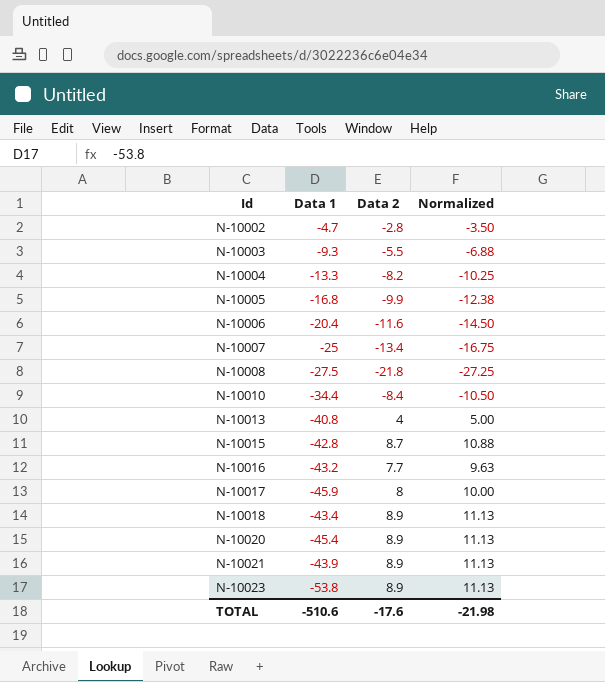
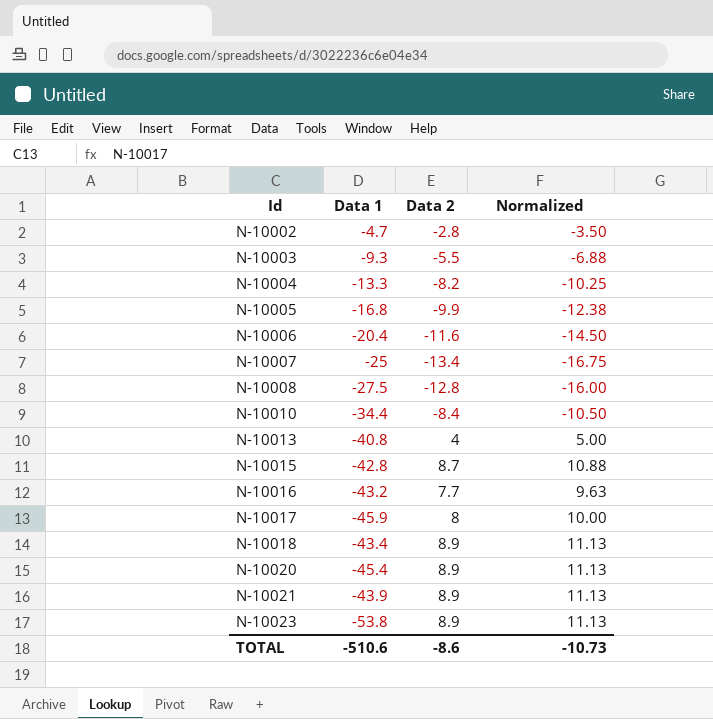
N-10008 | Data 2: -21.8 -> -12.8
N-10008 | Normalized: -27.25 -> -16.00
TOTAL | Data 2: -17.6 -> -8.6
TOTAL | Normalized: -21.98 -> -10.73

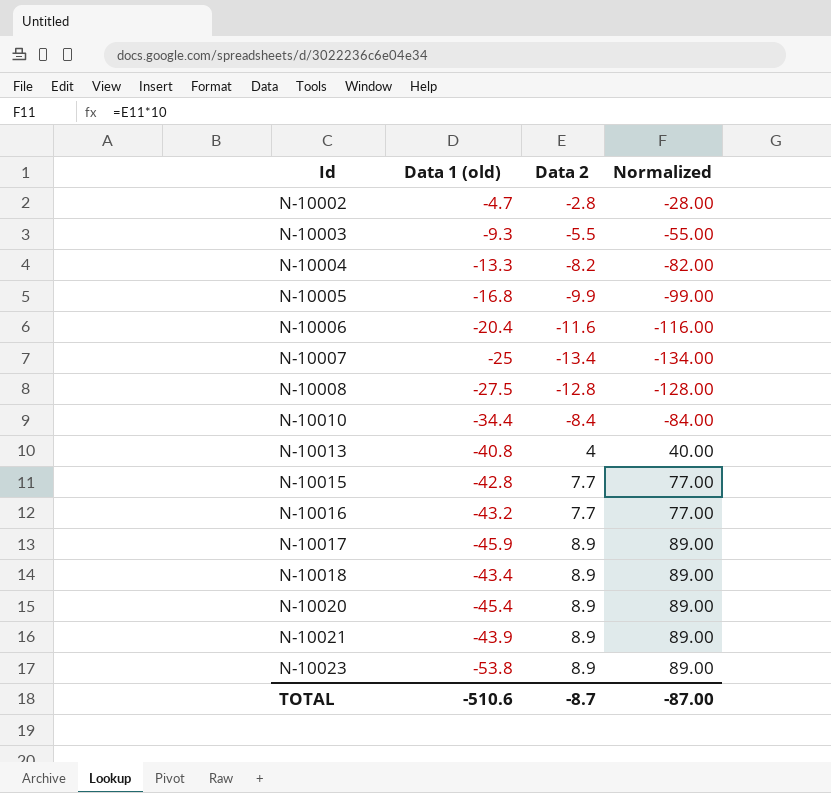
column name: Data 1 -> Data 1 (old)
column Normalized | formula: [Data 2] * 1.25 -> [Data 2] * 10
N-10015 | Data 2: 8.7 -> 7.7
N-10017 | Data 2: 8 -> 8.9
TOTAL | Data 2: -8.6 -> -8.7
TOTAL | Normalized: -10.73 -> -87.00

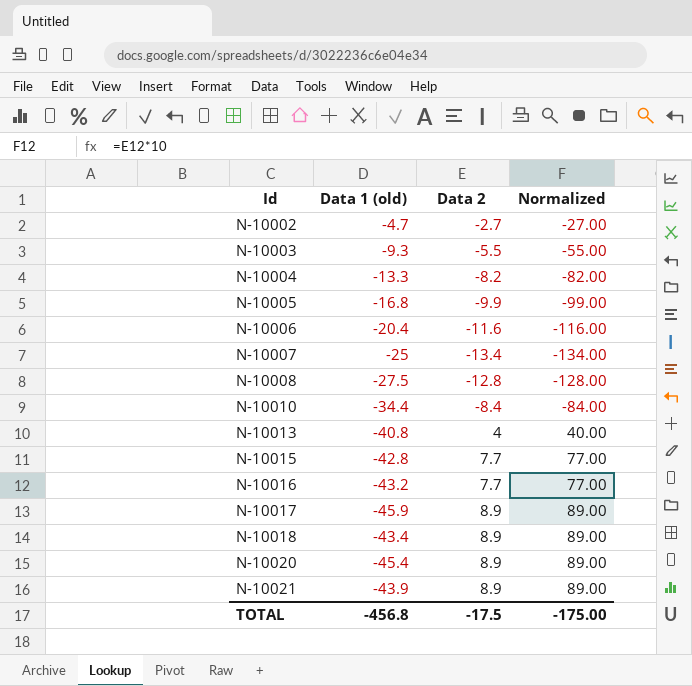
row N-10023: -53.8 | 8.9 | 89.00 -> none
N-10002 | Data 2: -2.8 -> -2.7
N-10002 | Normalized: -28.00 -> -27.00
TOTAL | Data 1 (old): -510.6 -> -456.8
TOTAL | Data 2: -8.7 -> -17.5
TOTAL | Normalized: -87.00 -> -175.00

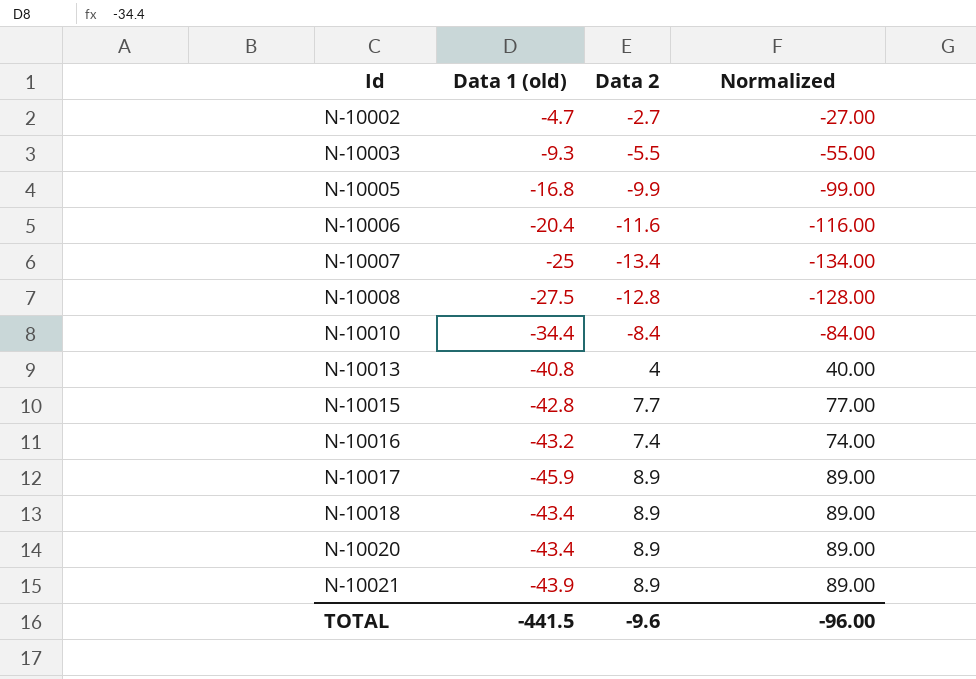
row N-10004: -13.3 | -8.2 | -82.00 -> none
N-10016 | Data 2: 7.7 -> 7.4
N-10016 | Normalized: 77.00 -> 74.00
N-10020 | Data 1 (old): -45.4 -> -43.4
TOTAL | Data 1 (old): -456.8 -> -441.5
TOTAL | Data 2: -17.5 -> -9.6
TOTAL | Normalized: -175.00 -> -96.00

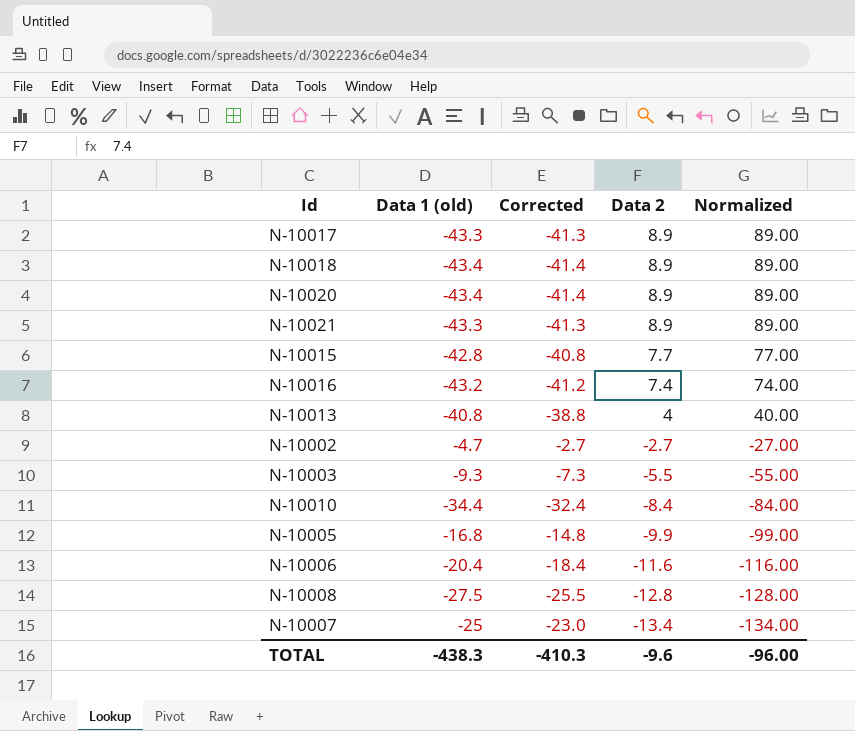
row order: Id ascending -> Data 2 descending
column Corrected | formula: none -> [Data 1 (old)] + 2
N-10017 | Data 1 (old): -45.9 -> -43.3
N-10021 | Data 1 (old): -43.9 -> -43.3
TOTAL | Data 1 (old): -441.5 -> -438.3

